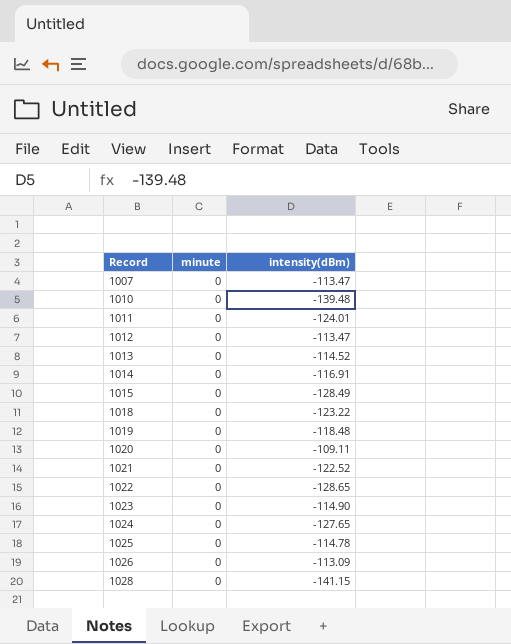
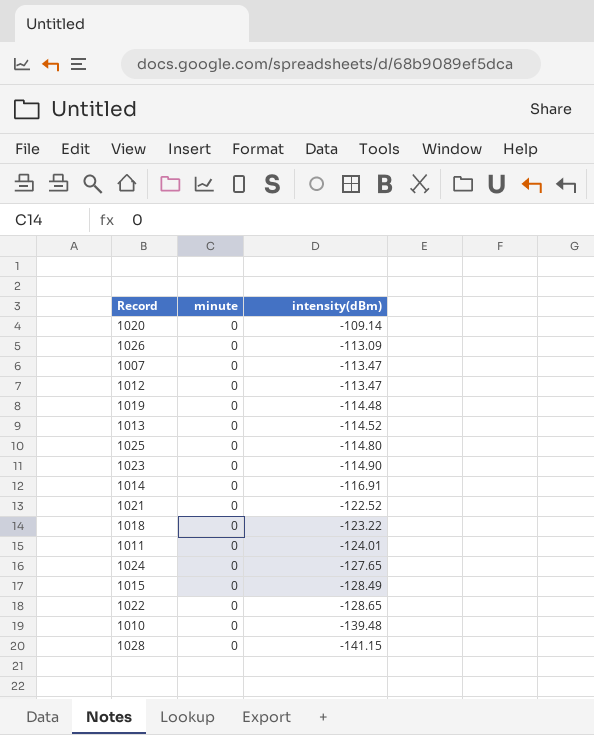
row order: Record ascending -> intensity(dBm) descending
1020 | intensity(dBm): -109.11 -> -109.14
1019 | intensity(dBm): -118.48 -> -114.48
1025 | intensity(dBm): -114.78 -> -114.80

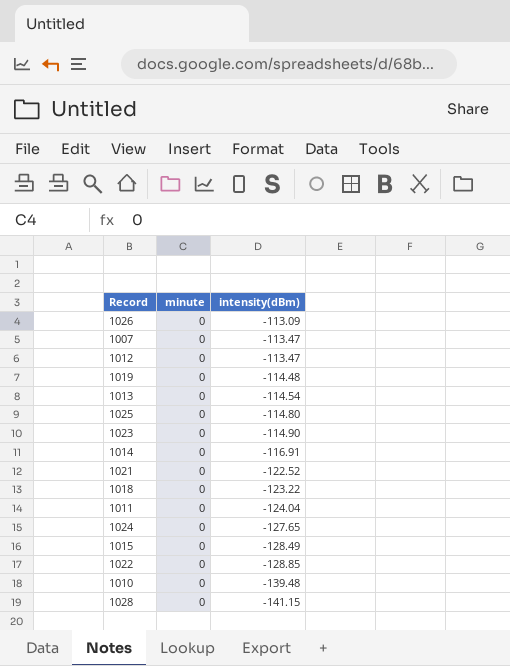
row 1020: 0 | -109.14 -> none
1013 | intensity(dBm): -114.52 -> -114.54
1011 | intensity(dBm): -124.01 -> -124.04
1022 | intensity(dBm): -128.65 -> -128.85

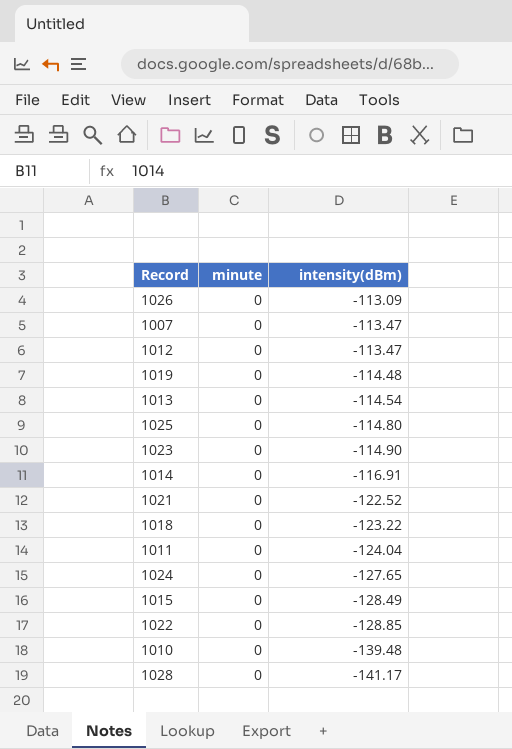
1028 | intensity(dBm): -141.15 -> -141.17

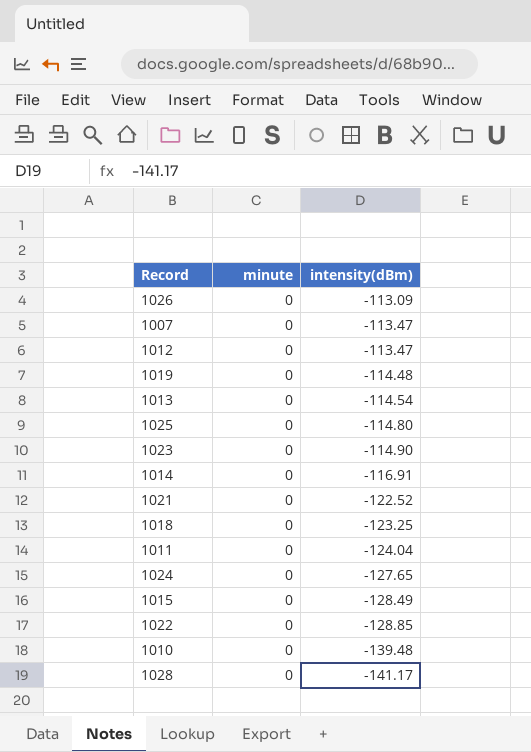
1018 | intensity(dBm): -123.22 -> -123.25

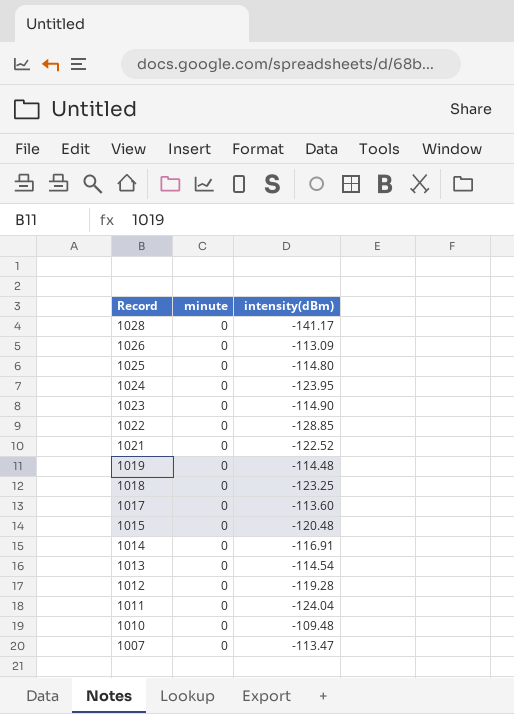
row order: intensity(dBm) descending -> Record descending
1024 | intensity(dBm): -127.65 -> -123.95
row 1017: none -> 0 | -113.60
1015 | intensity(dBm): -128.49 -> -120.48
1012 | intensity(dBm): -113.47 -> -119.28
1010 | intensity(dBm): -139.48 -> -109.48

